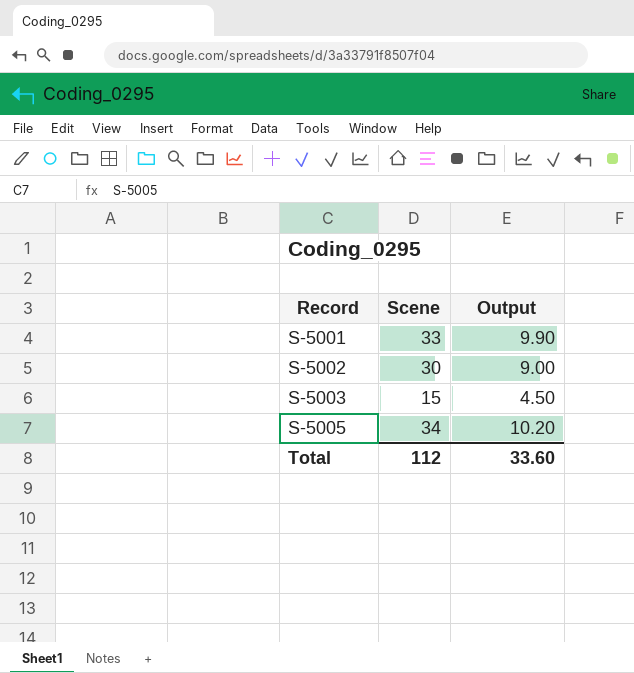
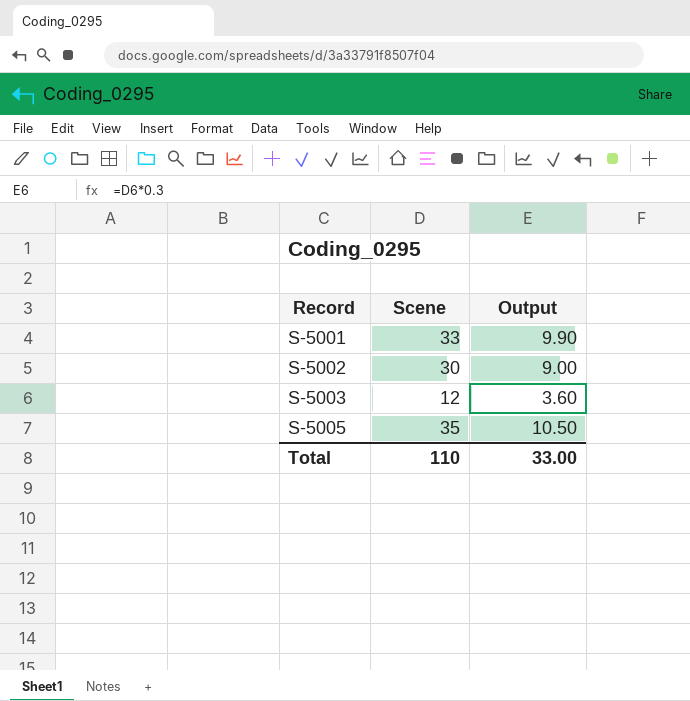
S-5003 | Scene: 15 -> 12
S-5003 | Output: 4.50 -> 3.60
S-5005 | Scene: 34 -> 35
S-5005 | Output: 10.20 -> 10.50
Total | Scene: 112 -> 110
Total | Output: 33.60 -> 33.00

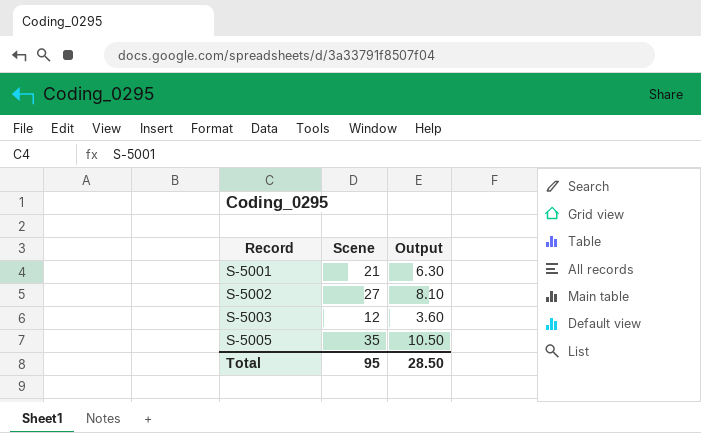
S-5001 | Scene: 33 -> 21
S-5001 | Output: 9.90 -> 6.30
S-5002 | Scene: 30 -> 27
S-5002 | Output: 9.00 -> 8.10
Total | Scene: 110 -> 95
Total | Output: 33.00 -> 28.50

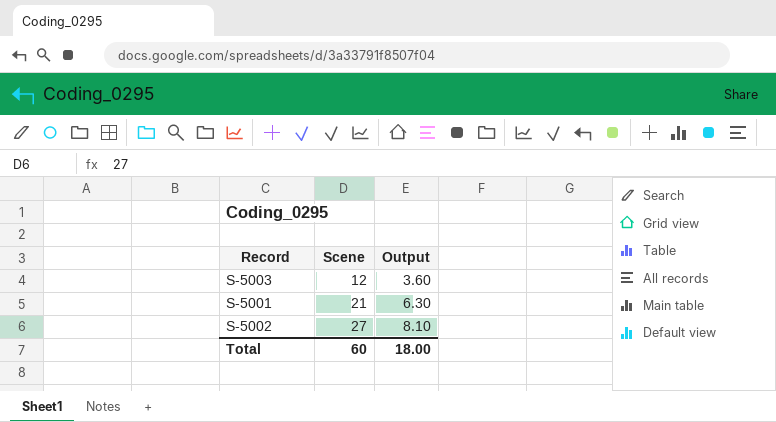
row order: Record ascending -> Scene ascending
row S-5005: 35 | 10.50 -> none
Total | Scene: 95 -> 60
Total | Output: 28.50 -> 18.00

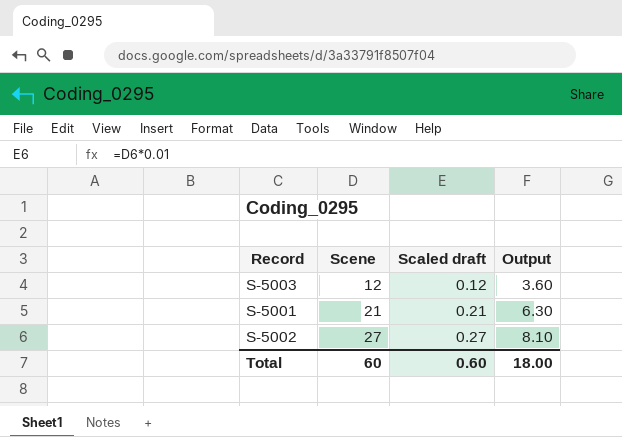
column Scaled draft | formula: none -> [Scene] * 0.01

